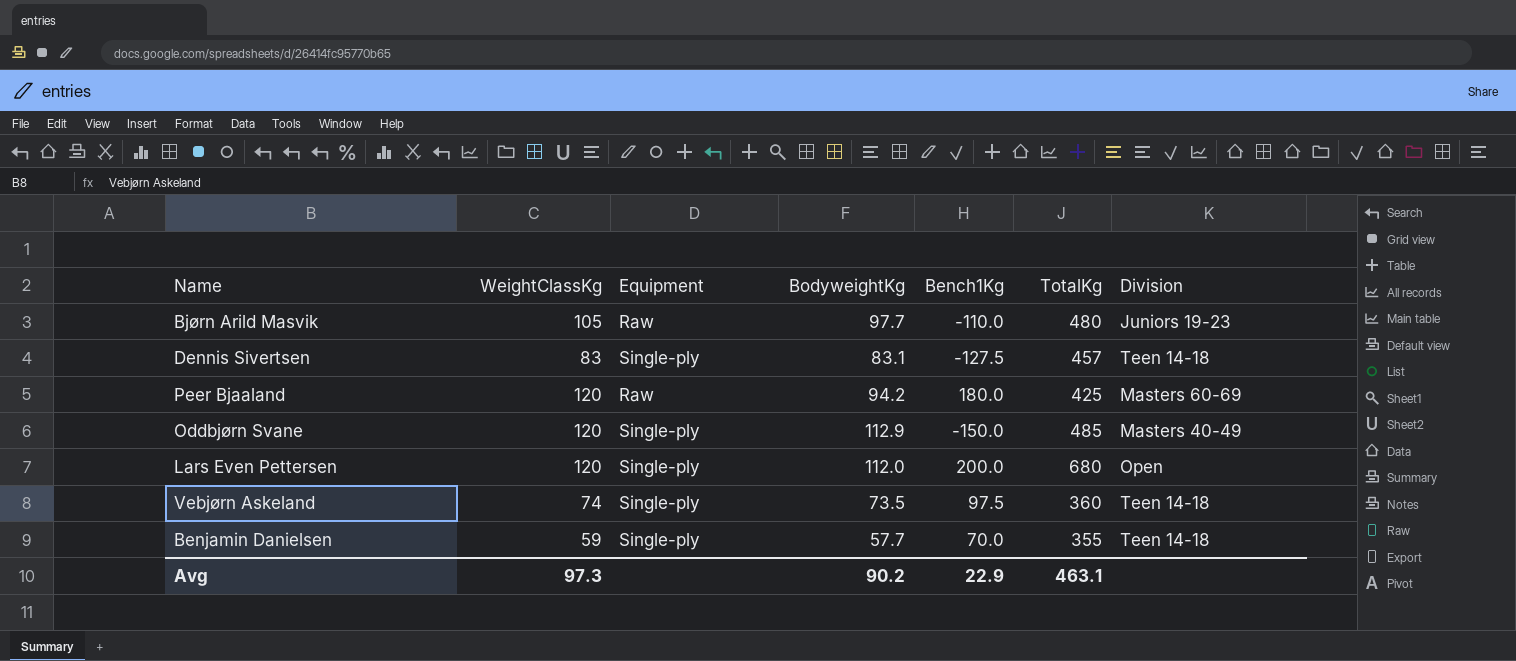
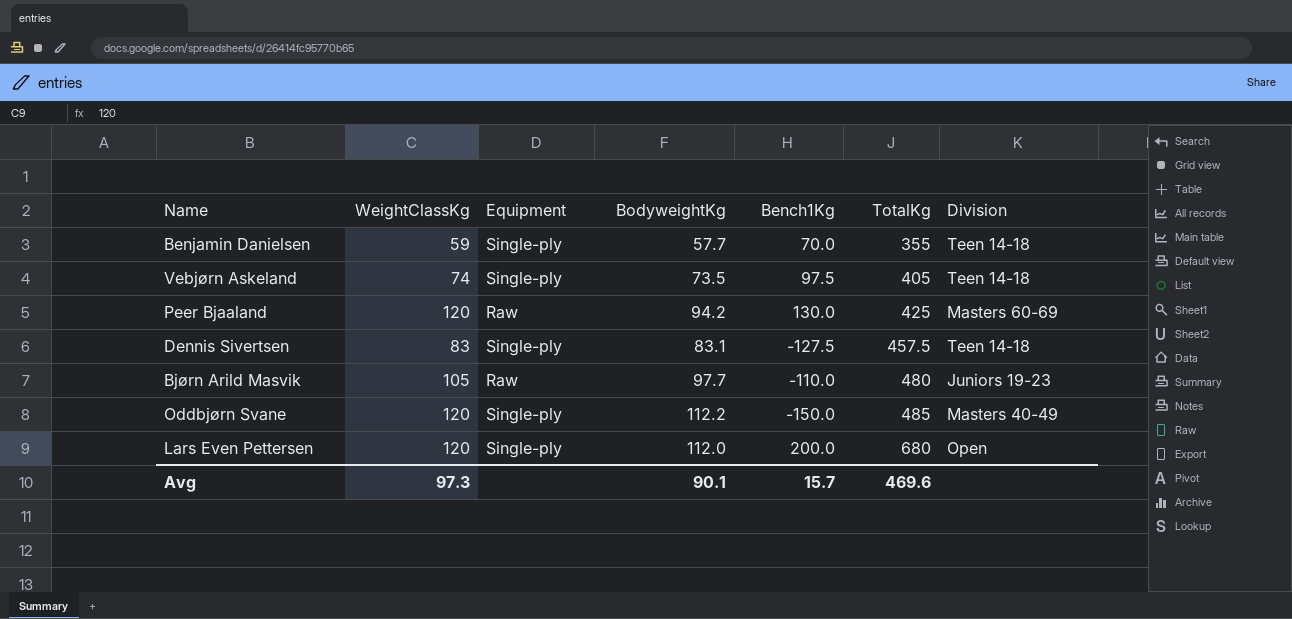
row order: none -> TotalKg ascending
Vebjørn Askeland | TotalKg: 360 -> 405
Peer Bjaaland | Bench1Kg: 180.0 -> 130.0
Dennis Sivertsen | TotalKg: 457 -> 457.5
Oddbjørn Svane | BodyweightKg: 112.9 -> 112.2
Avg | BodyweightKg: 90.2 -> 90.1
Avg | Bench1Kg: 22.9 -> 15.7
Avg | TotalKg: 463.1 -> 469.6

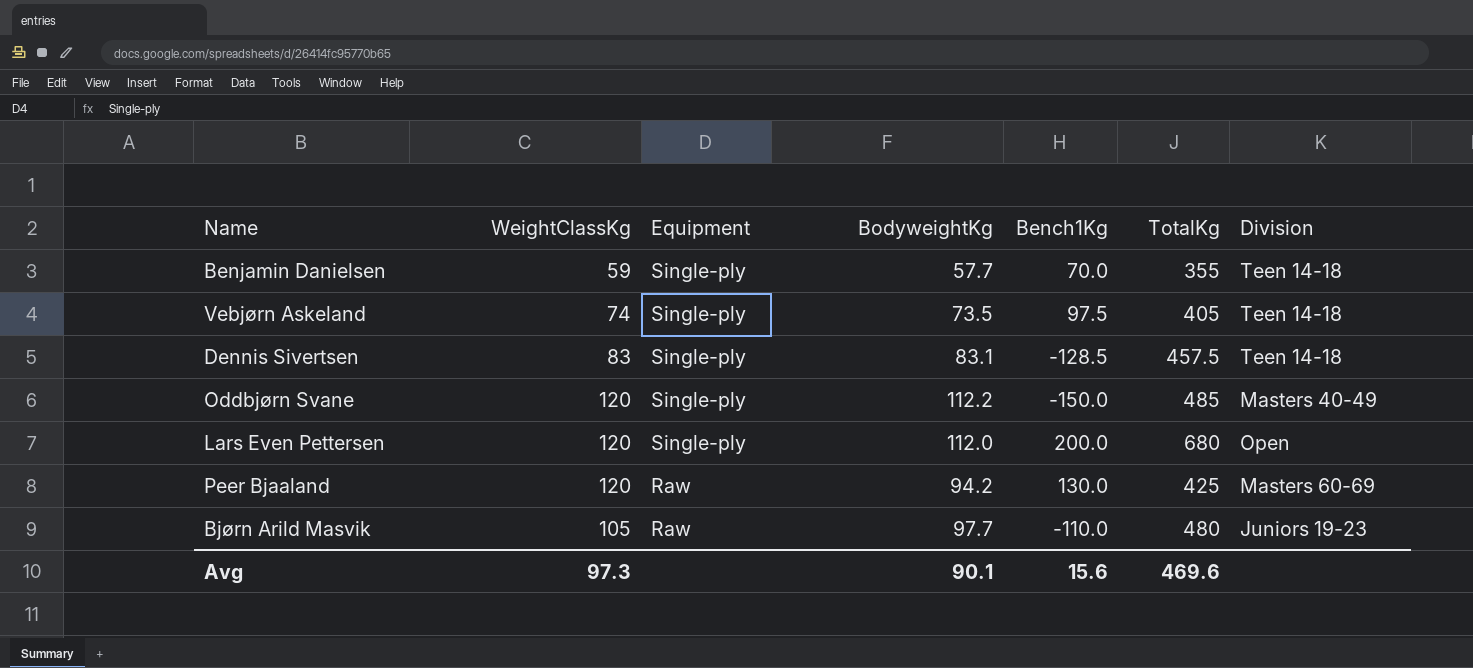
row order: TotalKg ascending -> Equipment descending
Dennis Sivertsen | Bench1Kg: -127.5 -> -128.5
Avg | Bench1Kg: 15.7 -> 15.6

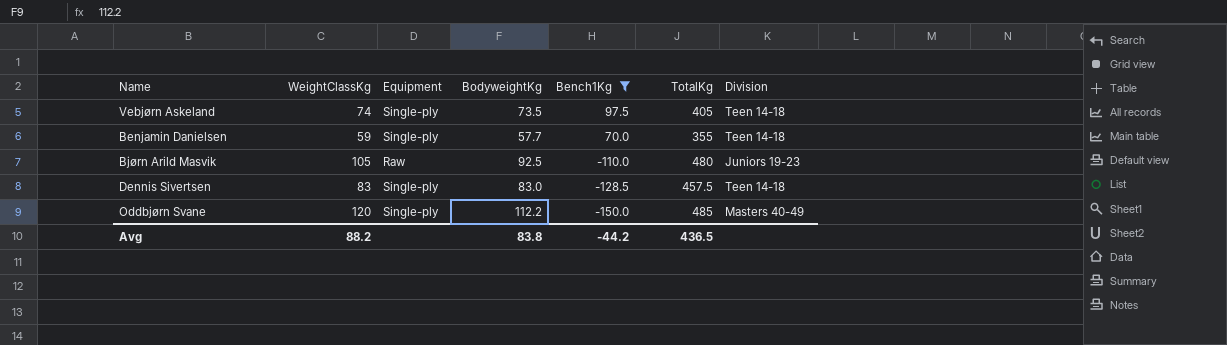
filter: none -> Bench1Kg <= 97.5
row order: Equipment descending -> Bench1Kg descending
Bjørn Arild Masvik | BodyweightKg: 97.7 -> 92.5
Dennis Sivertsen | BodyweightKg: 83.1 -> 83.0
Avg | WeightClassKg: 97.3 -> 88.2
Avg | BodyweightKg: 90.1 -> 83.8
Avg | Bench1Kg: 15.6 -> -44.2
Avg | TotalKg: 469.6 -> 436.5

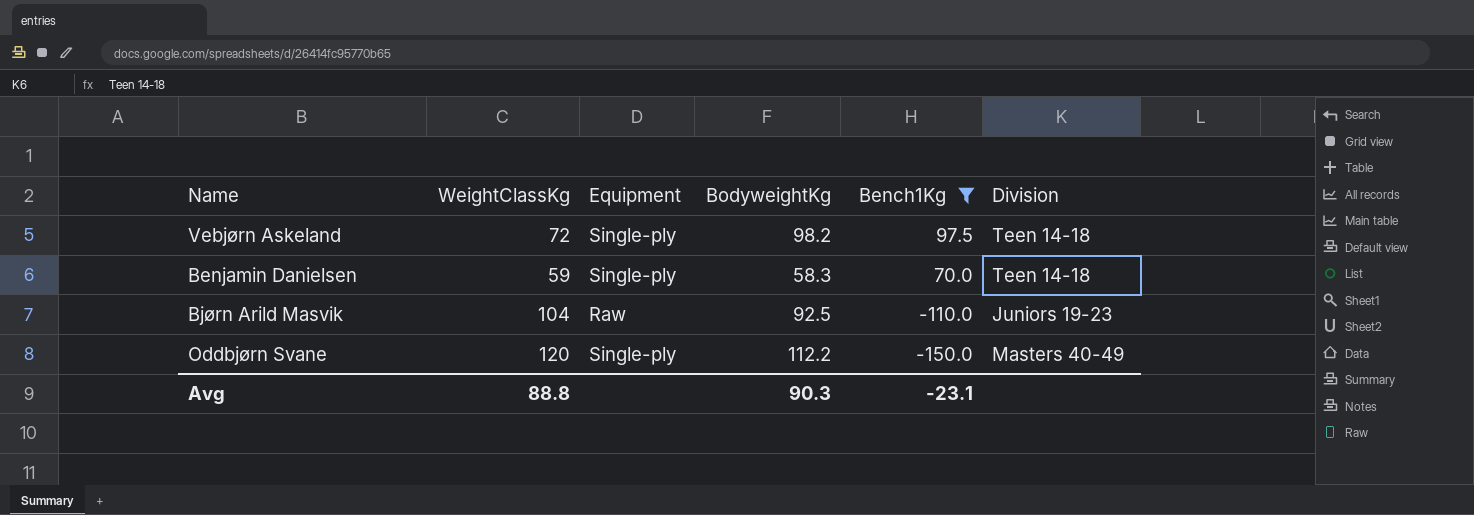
column TotalKg | position: 6 -> none
row Dennis Sivertsen: 83 | Single-ply | 83.0 | -128.5 | 457.5 | Teen 14-18 -> none
Vebjørn Askeland | WeightClassKg: 74 -> 72
Vebjørn Askeland | BodyweightKg: 73.5 -> 98.2
Benjamin Danielsen | BodyweightKg: 57.7 -> 58.3
Bjørn Arild Masvik | WeightClassKg: 105 -> 104
Avg | WeightClassKg: 88.2 -> 88.8
Avg | BodyweightKg: 83.8 -> 90.3
Avg | Bench1Kg: -44.2 -> -23.1

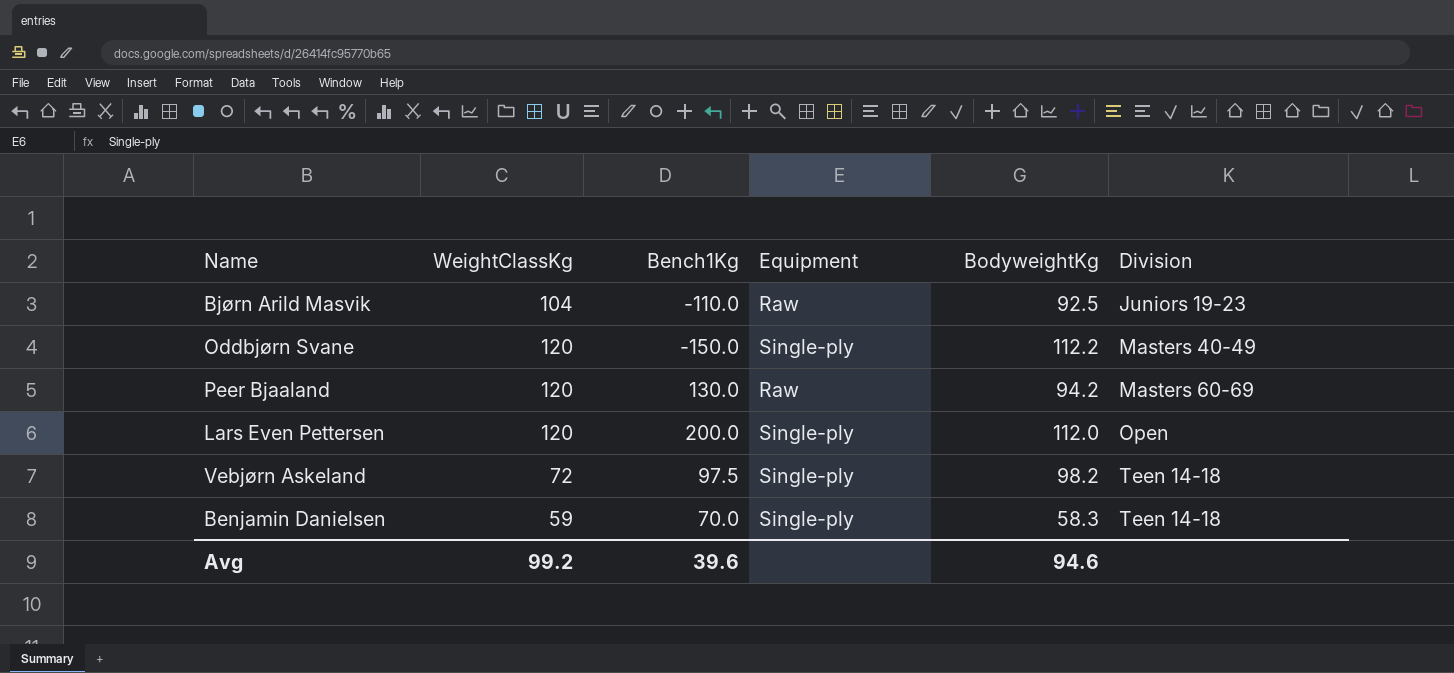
filter: Bench1Kg <= 97.5 -> none
row order: Bench1Kg descending -> Division ascending
column Bench1Kg | position: 5 -> 3
Avg | WeightClassKg: 88.8 -> 99.2
Avg | Bench1Kg: -23.1 -> 39.6
Avg | BodyweightKg: 90.3 -> 94.6

